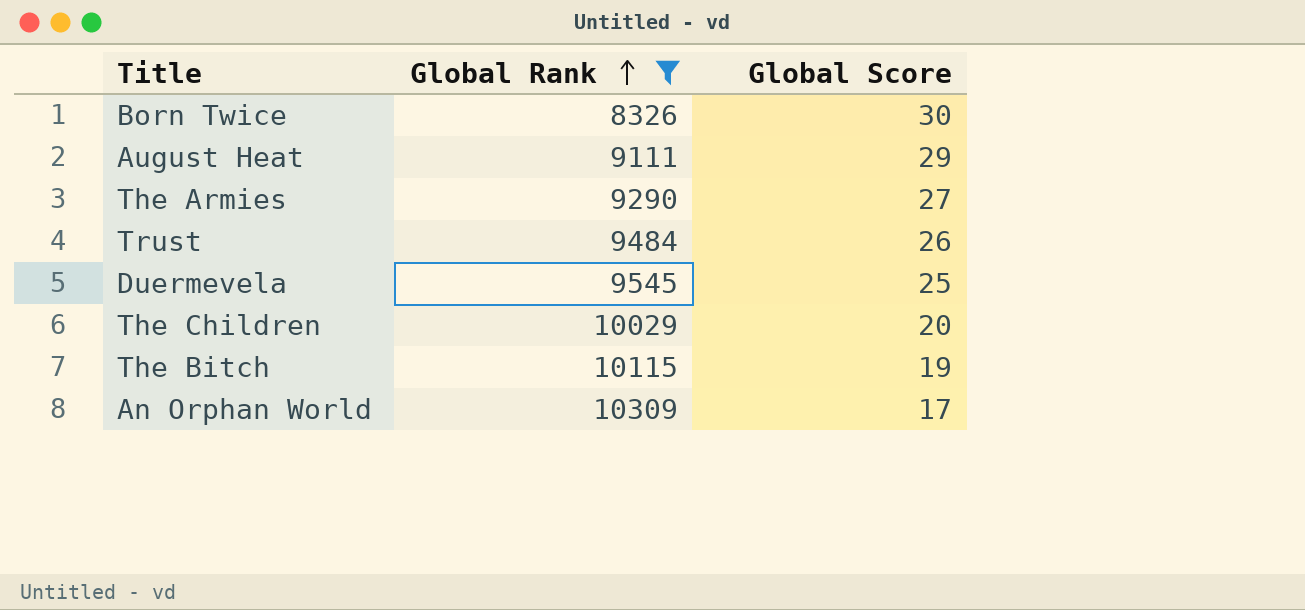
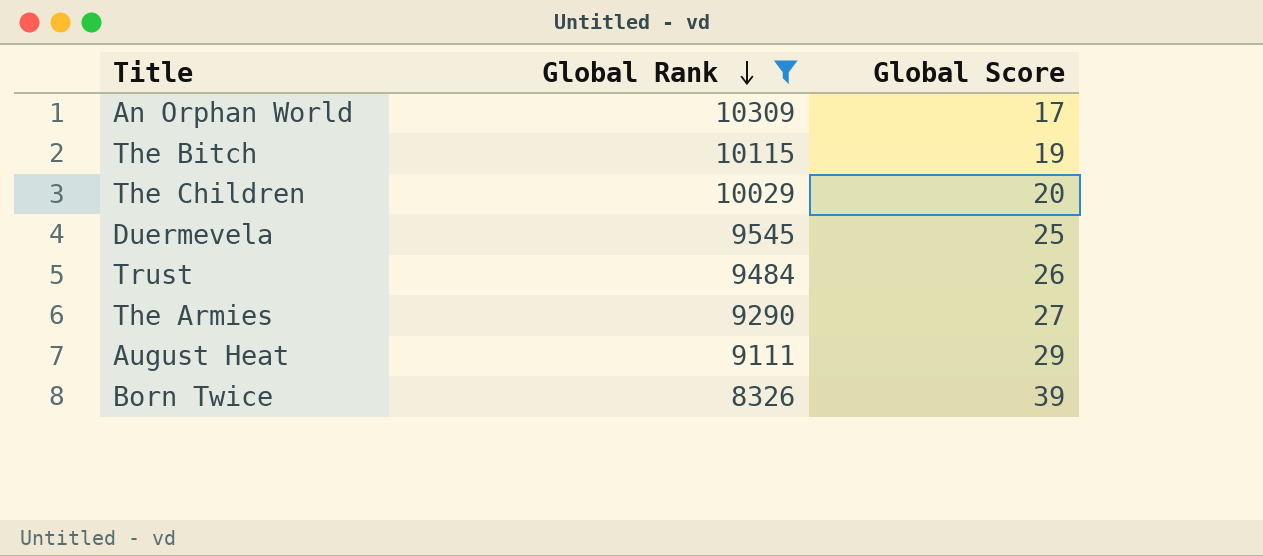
row order: Global Rank ascending -> Global Rank descending
Born Twice | Global Score: 30 -> 39

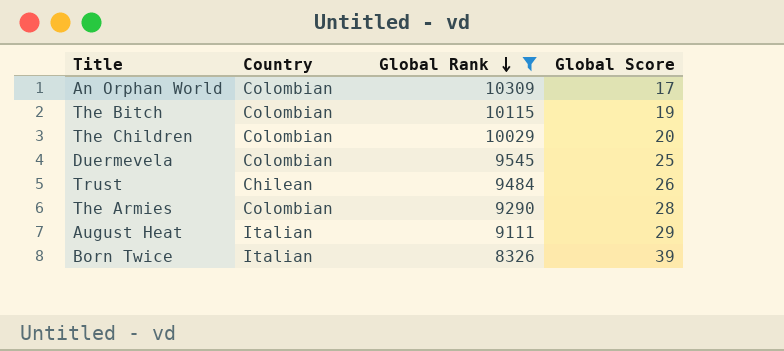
column Country | position: none -> 2
The Armies | Global Score: 27 -> 28

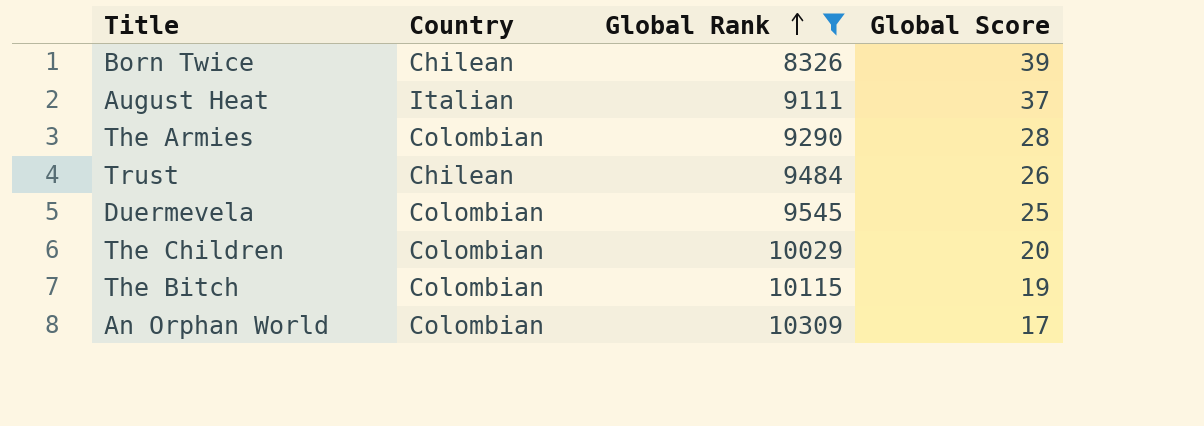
row order: Global Rank descending -> Global Rank ascending
Born Twice | Country: Italian -> Chilean
August Heat | Global Score: 29 -> 37

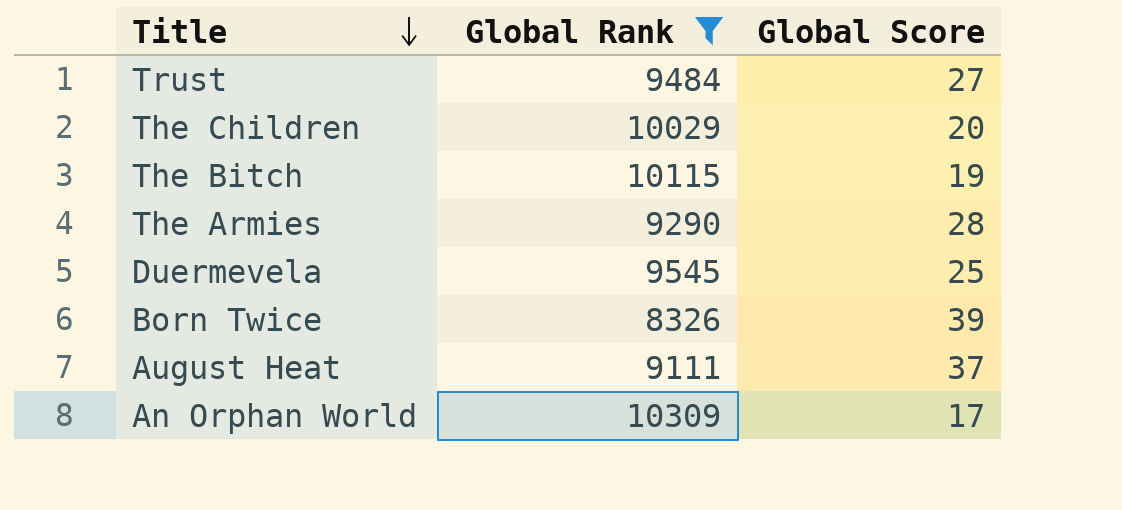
row order: Global Rank ascending -> Title descending
column Country | position: 2 -> none
Trust | Global Score: 26 -> 27

